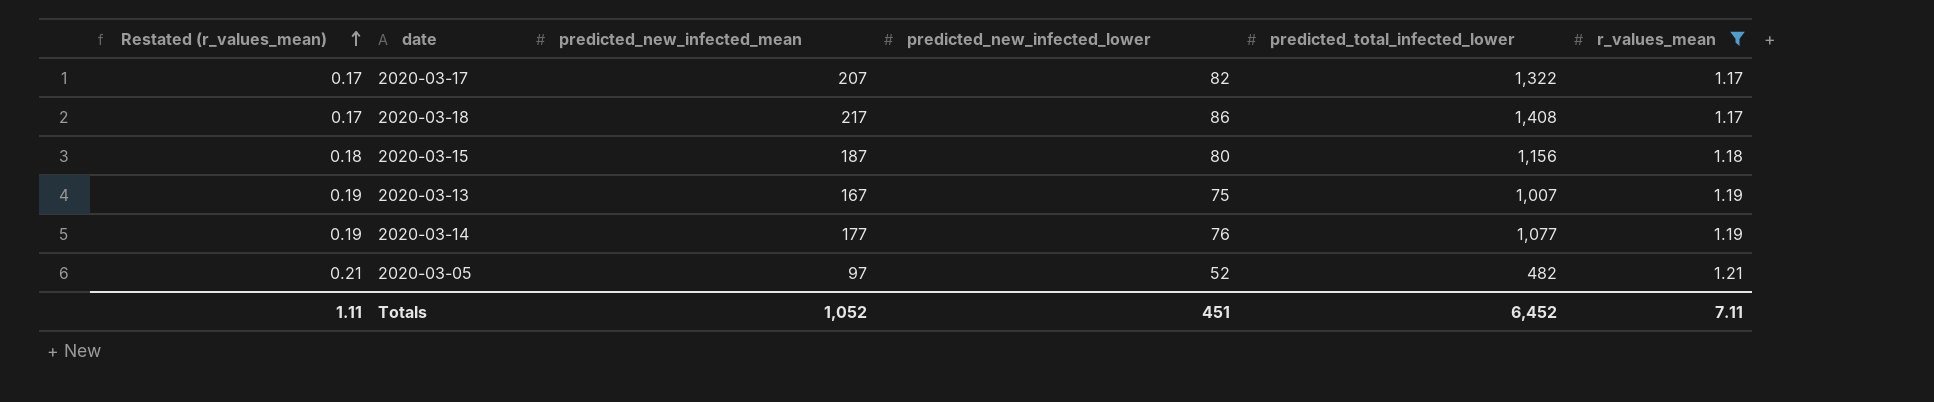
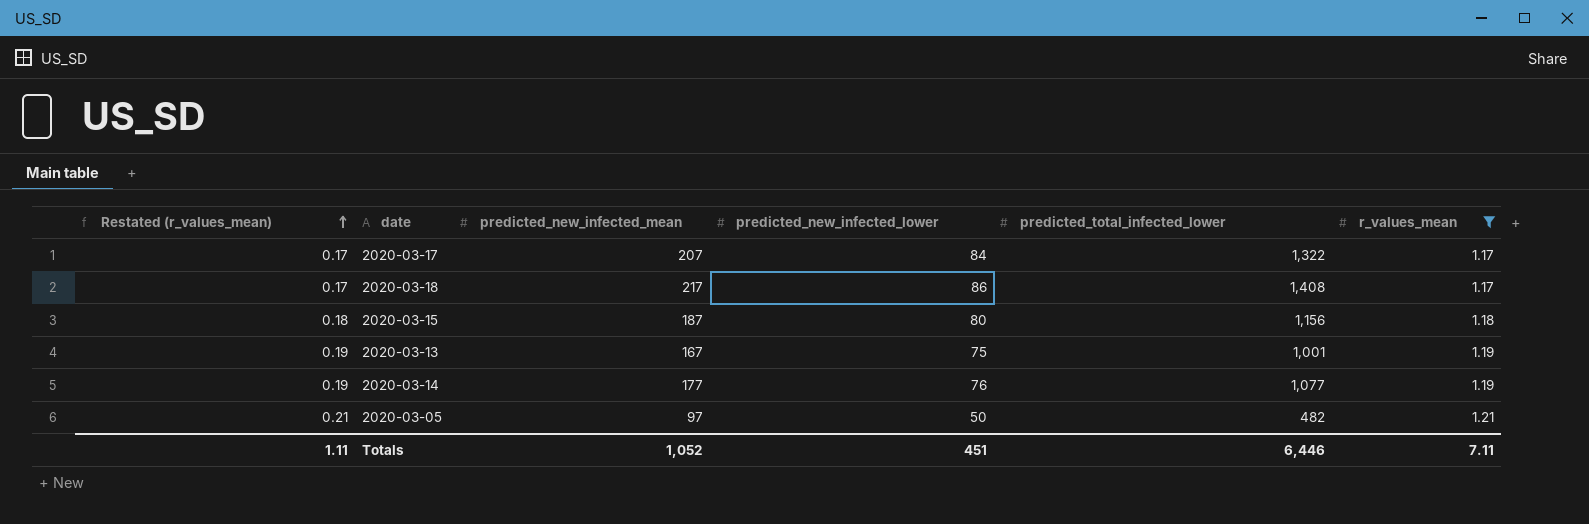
2020-03-17 | predicted_new_infected_lower: 82 -> 84
2020-03-13 | predicted_total_infected_lower: 1,007 -> 1,001
2020-03-05 | predicted_new_infected_lower: 52 -> 50
Totals | predicted_total_infected_lower: 6,452 -> 6,446

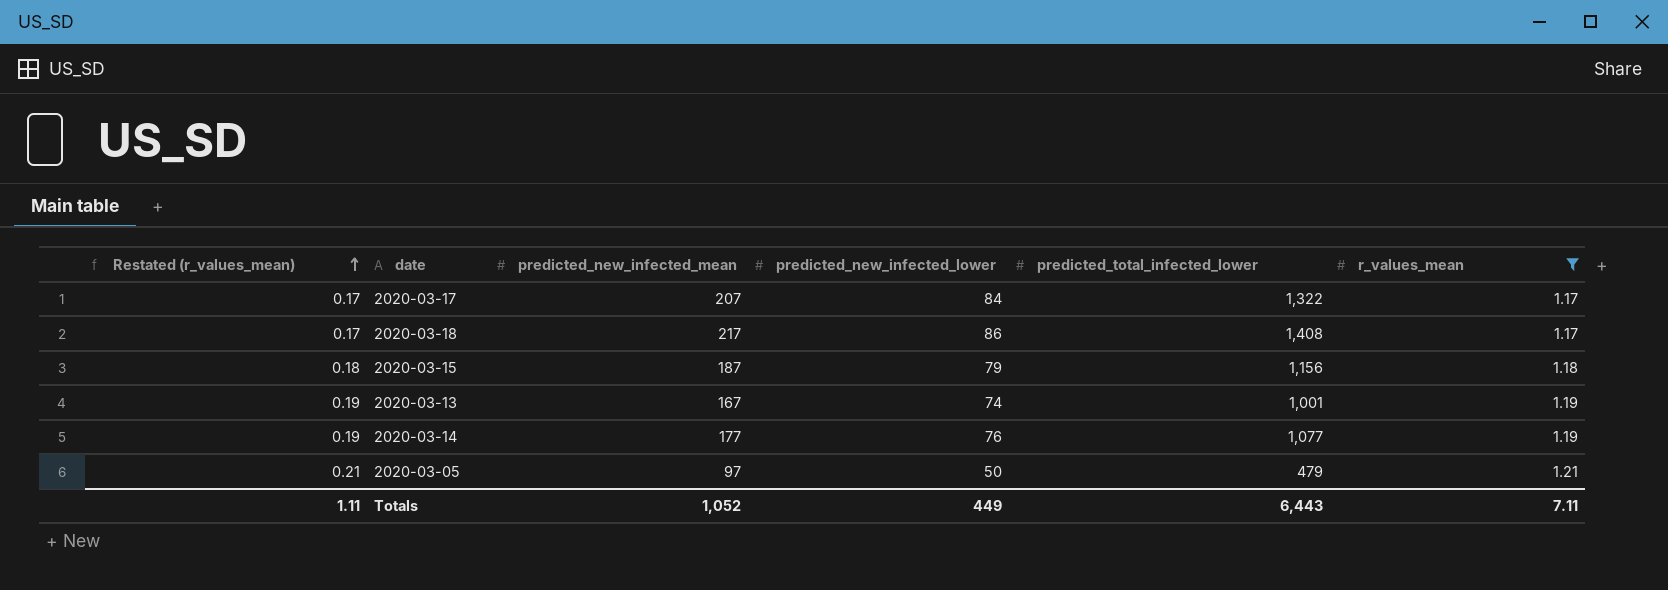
2020-03-15 | predicted_new_infected_lower: 80 -> 79
2020-03-13 | predicted_new_infected_lower: 75 -> 74
2020-03-05 | predicted_total_infected_lower: 482 -> 479
Totals | predicted_new_infected_lower: 451 -> 449
Totals | predicted_total_infected_lower: 6,446 -> 6,443

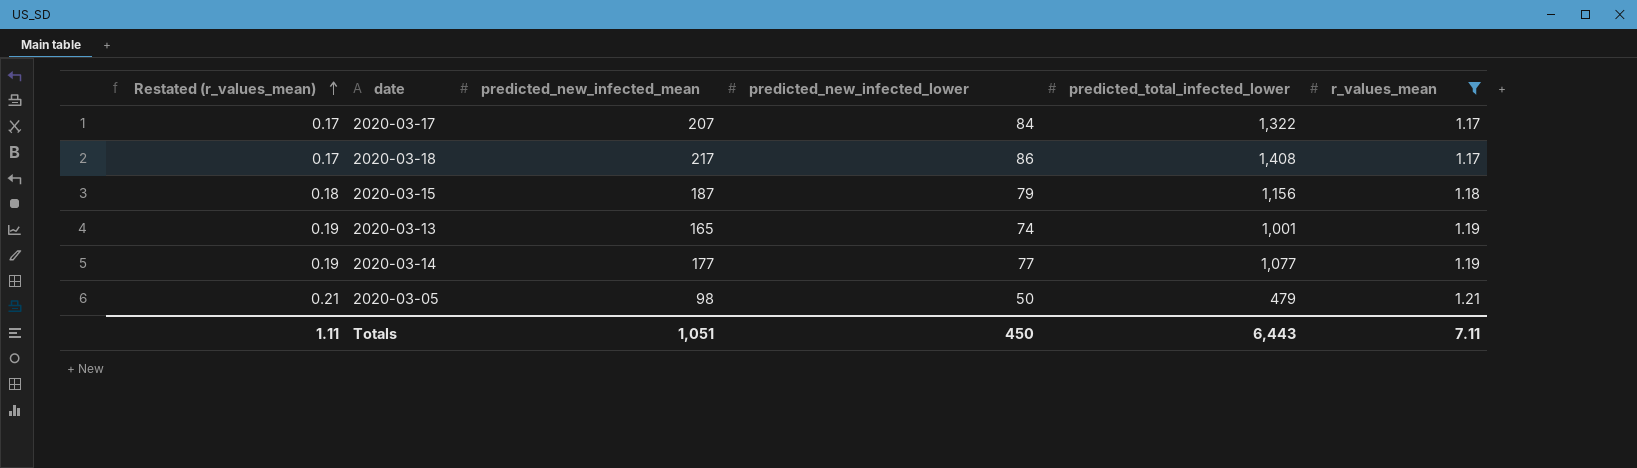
2020-03-13 | predicted_new_infected_mean: 167 -> 165
2020-03-14 | predicted_new_infected_lower: 76 -> 77
2020-03-05 | predicted_new_infected_mean: 97 -> 98
Totals | predicted_new_infected_mean: 1,052 -> 1,051
Totals | predicted_new_infected_lower: 449 -> 450

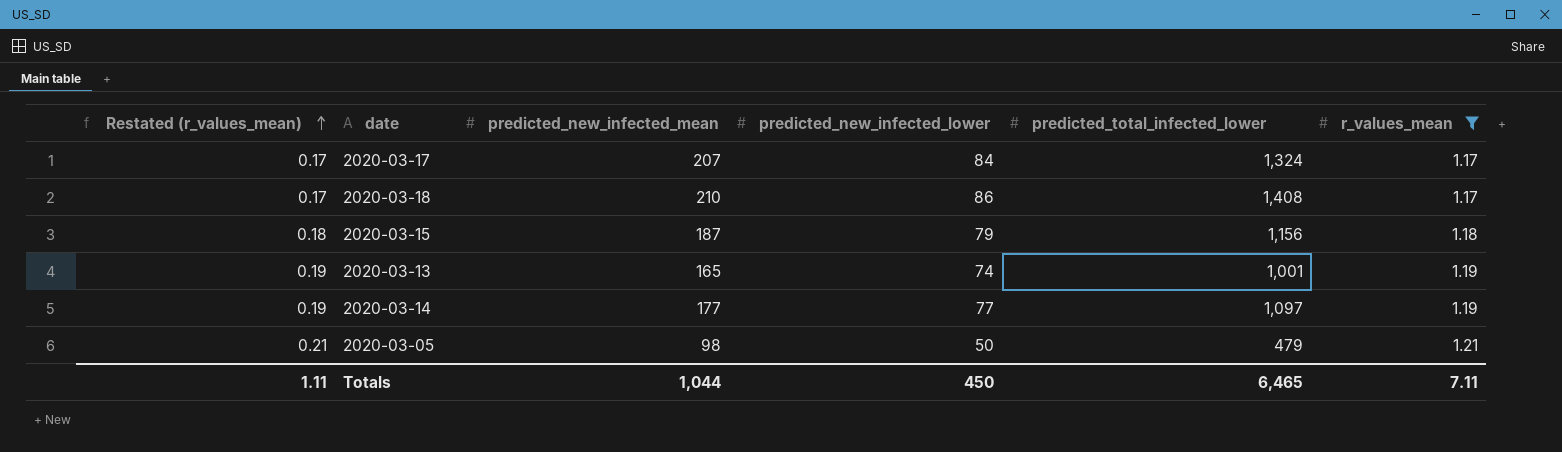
2020-03-17 | predicted_total_infected_lower: 1,322 -> 1,324
2020-03-18 | predicted_new_infected_mean: 217 -> 210
2020-03-14 | predicted_total_infected_lower: 1,077 -> 1,097
Totals | predicted_new_infected_mean: 1,051 -> 1,044
Totals | predicted_total_infected_lower: 6,443 -> 6,465

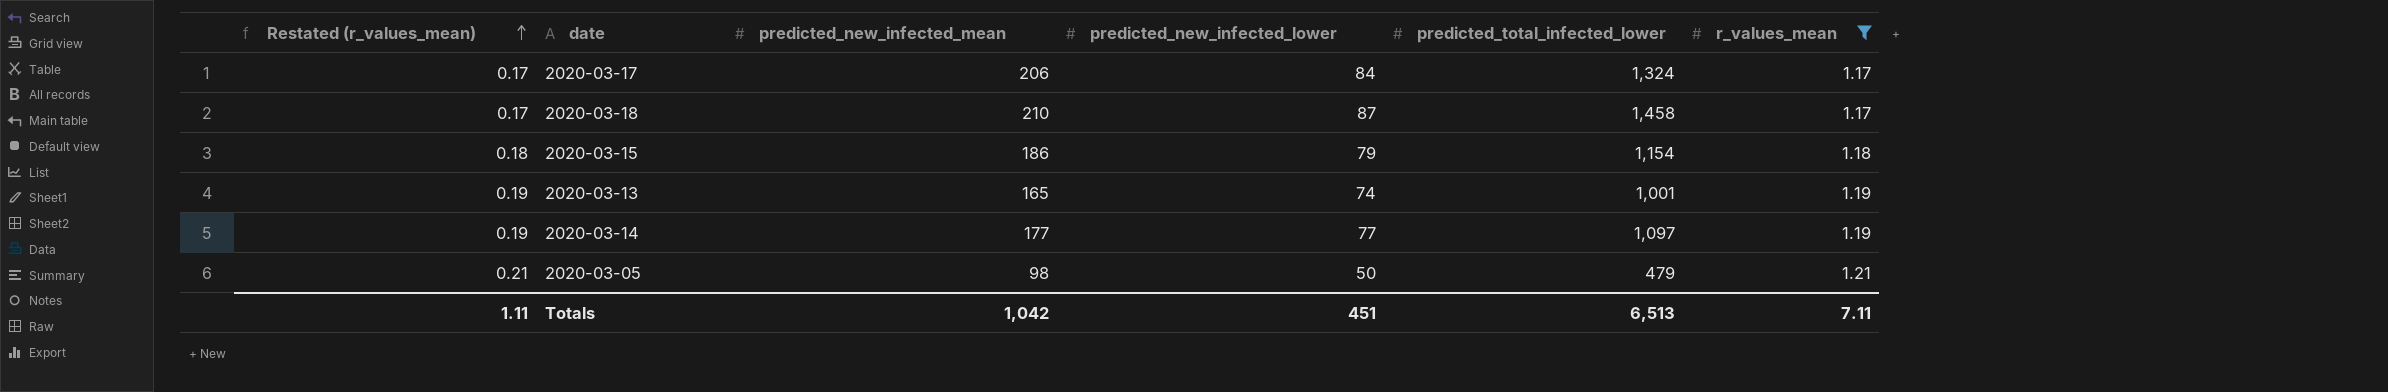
2020-03-17 | predicted_new_infected_mean: 207 -> 206
2020-03-18 | predicted_new_infected_lower: 86 -> 87
2020-03-18 | predicted_total_infected_lower: 1,408 -> 1,458
2020-03-15 | predicted_new_infected_mean: 187 -> 186
2020-03-15 | predicted_total_infected_lower: 1,156 -> 1,154
Totals | predicted_new_infected_mean: 1,044 -> 1,042
Totals | predicted_new_infected_lower: 450 -> 451
Totals | predicted_total_infected_lower: 6,465 -> 6,513

